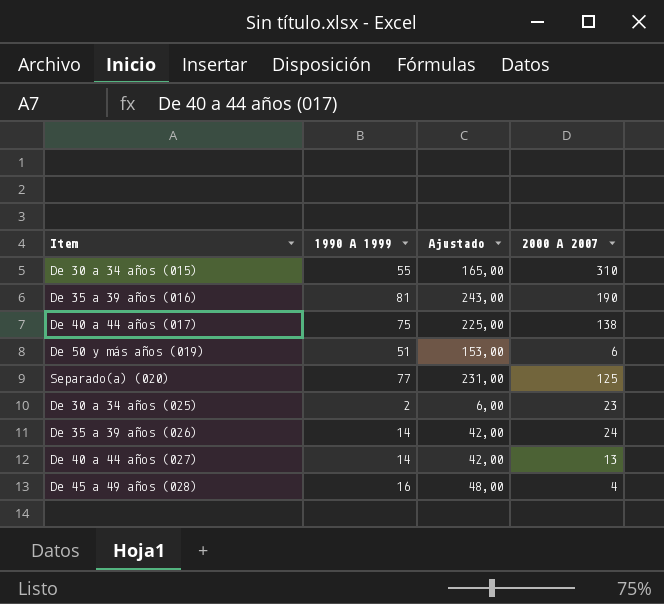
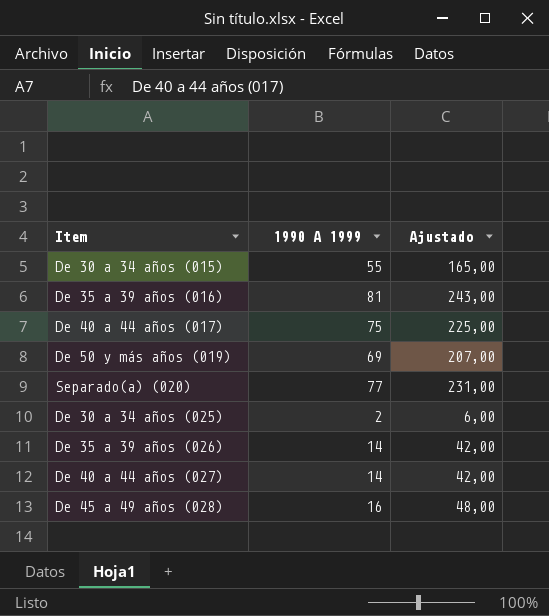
column 2000 A 2007 | position: 4 -> none
De 50 y más años (019) | 1990 A 1999: 51 -> 69
De 50 y más años (019) | Ajustado: 153,00 -> 207,00

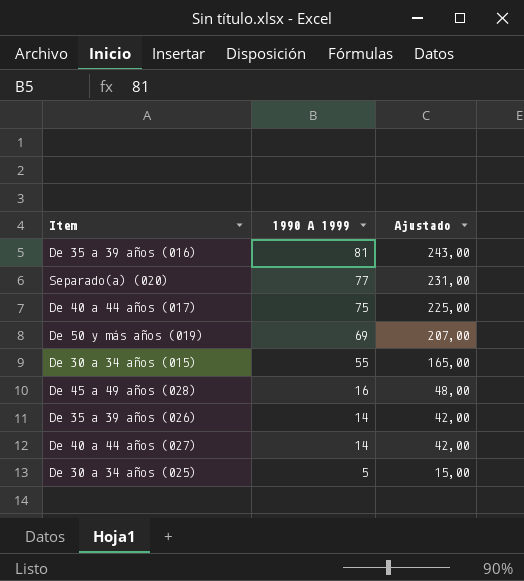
row order: none -> 1990 A 1999 descending
De 30 a 34 años (025) | 1990 A 1999: 2 -> 5
De 30 a 34 años (025) | Ajustado: 6,00 -> 15,00

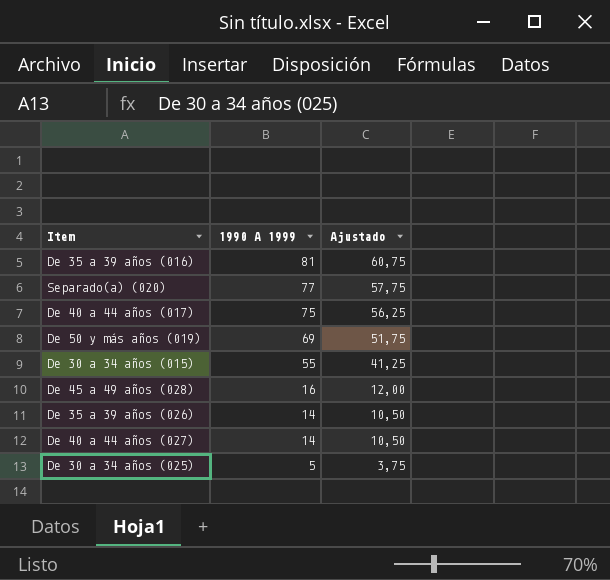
column Ajustado | formula: [1990 A 1999] * 3 -> [1990 A 1999] * 0,75

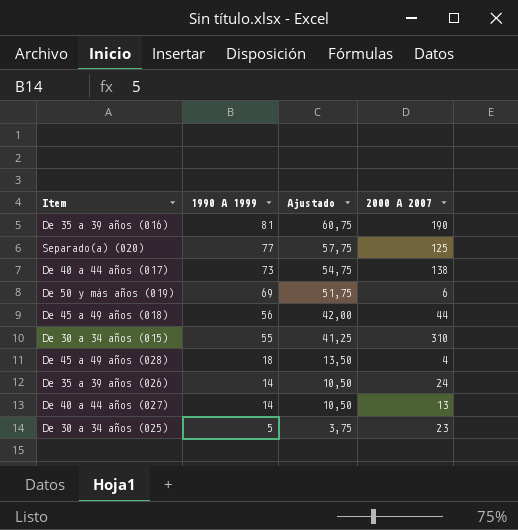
column 2000 A 2007 | position: none -> 4
De 40 a 44 años (017) | 1990 A 1999: 75 -> 73
De 40 a 44 años (017) | Ajustado: 56,25 -> 54,75
row De 45 a 49 años (018): none -> 56 | 42,00 | 44
De 45 a 49 años (028) | 1990 A 1999: 16 -> 18
De 45 a 49 años (028) | Ajustado: 12,00 -> 13,50

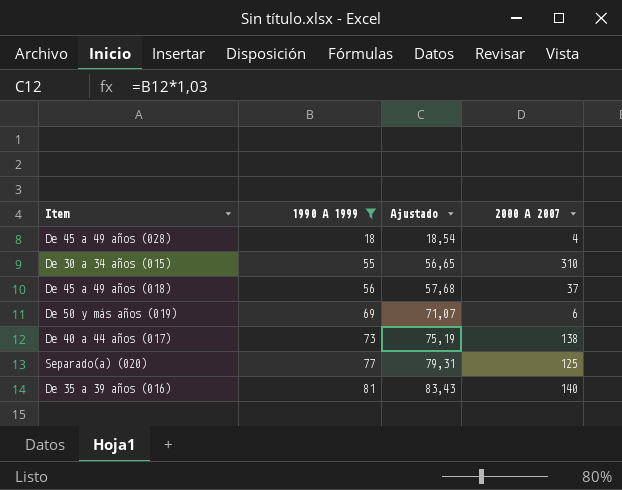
filter: none -> 1990 A 1999 >= 18
row order: 1990 A 1999 descending -> 1990 A 1999 ascending
column Ajustado | formula: [1990 A 1999] * 0,75 -> [1990 A 1999] * 1,03
De 45 a 49 años (018) | 2000 A 2007: 44 -> 37
De 35 a 39 años (016) | 2000 A 2007: 190 -> 140

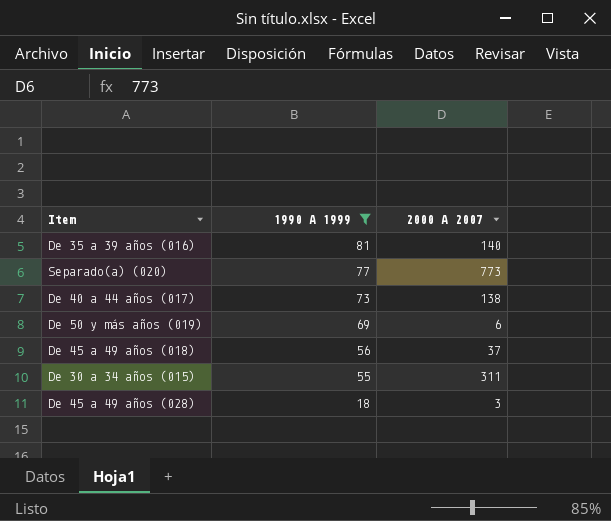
row order: 1990 A 1999 ascending -> 1990 A 1999 descending
column Ajustado | formula: [1990 A 1999] * 1,03 -> none
Separado(a) (020) | 2000 A 2007: 125 -> 773
De 30 a 34 años (015) | 2000 A 2007: 310 -> 311
De 45 a 49 años (028) | 2000 A 2007: 4 -> 3

